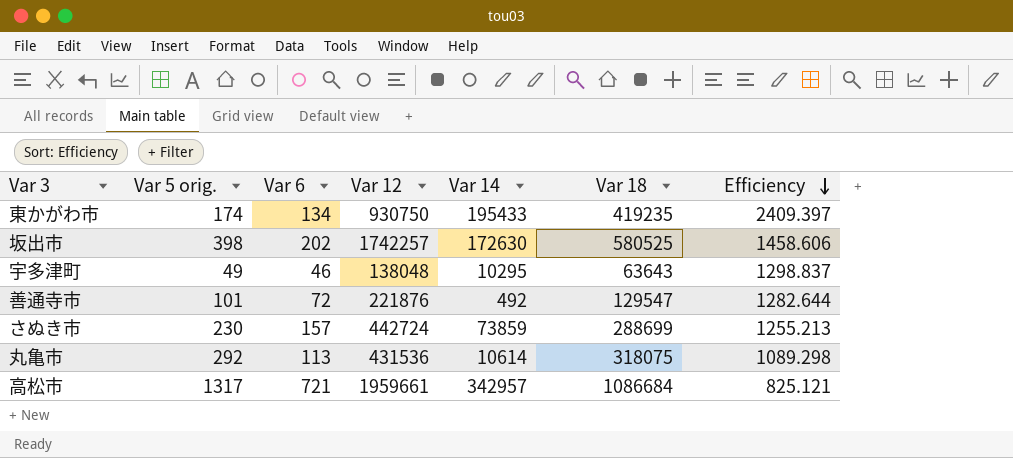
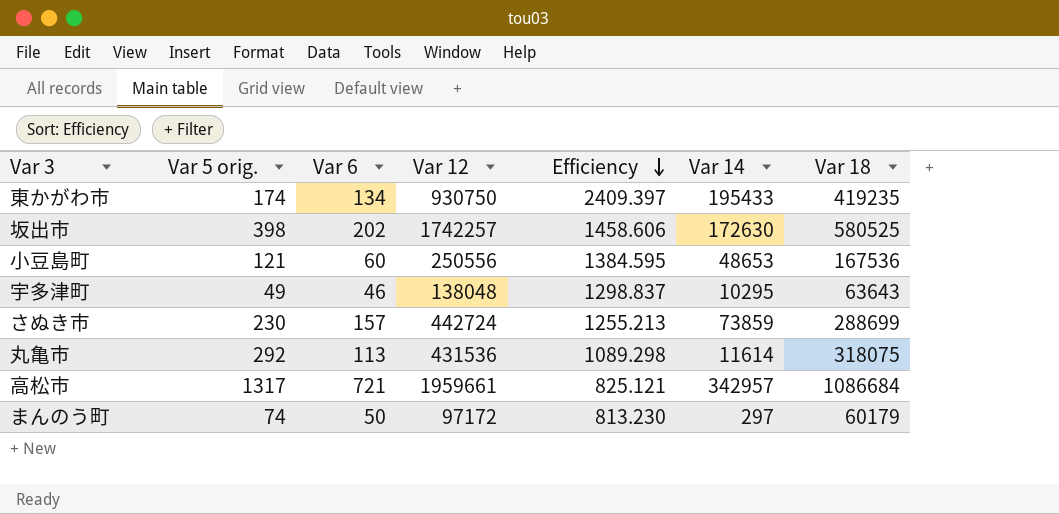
column Efficiency | position: 7 -> 5
row 善通寺市: 101 | 72 | 221876 | 492 | 129547 | 1282.644 -> none
row 小豆島町: none -> 121 | 60 | 250556 | 1384.595 | 48653 | 167536
丸亀市 | Var 14: 10614 -> 11614
row まんのう町: none -> 74 | 50 | 97172 | 813.230 | 297 | 60179

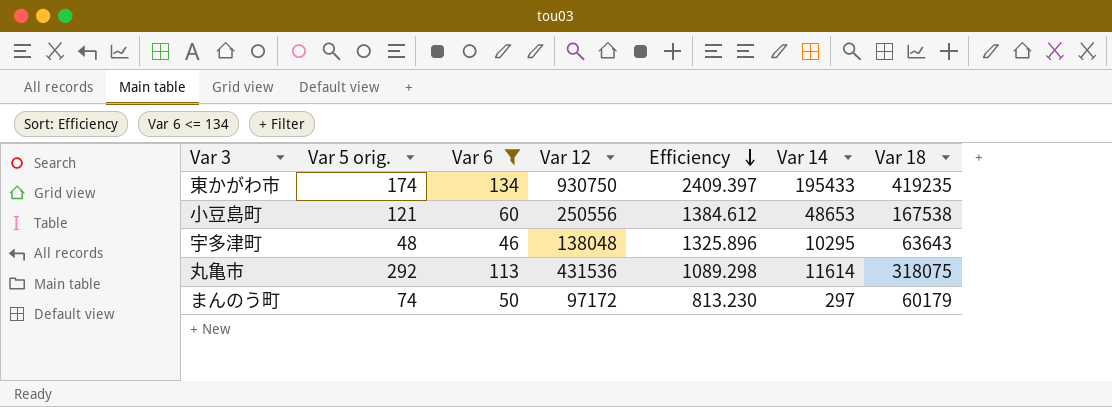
filter: none -> Var 6 <= 134
小豆島町 | Efficiency: 1384.595 -> 1384.612
小豆島町 | Var 18: 167536 -> 167538
宇多津町 | Var 5 orig.: 49 -> 48
宇多津町 | Efficiency: 1298.837 -> 1325.896

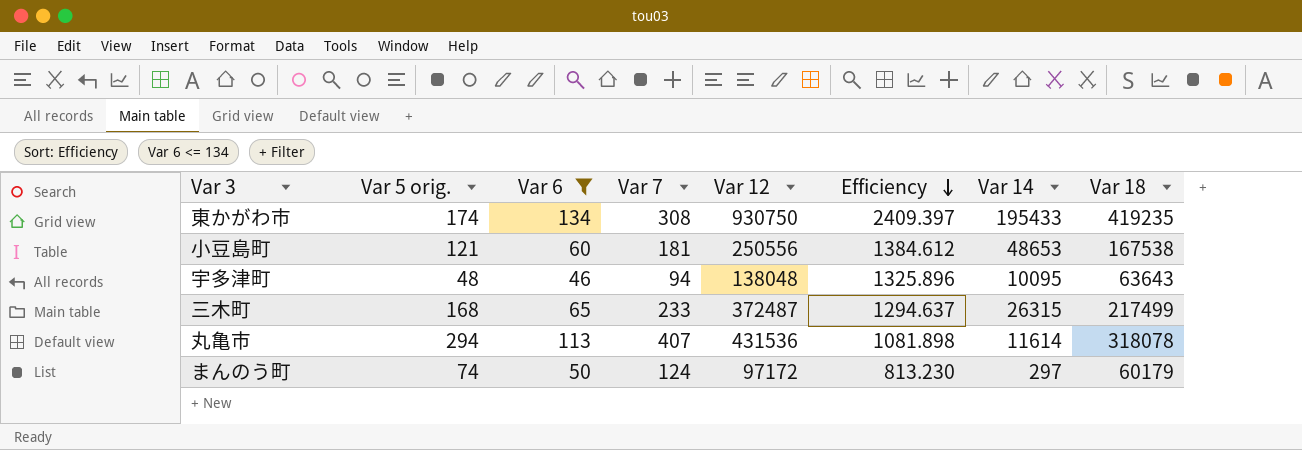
column Var 7 | formula: none -> [Var 5 orig.] + [Var 6]
宇多津町 | Var 14: 10295 -> 10095
row 三木町: none -> 168 | 65 | 233 | 372487 | 1294.637 | 26315 | 217499
丸亀市 | Var 5 orig.: 292 -> 294
丸亀市 | Efficiency: 1089.298 -> 1081.898
丸亀市 | Var 18: 318075 -> 318078

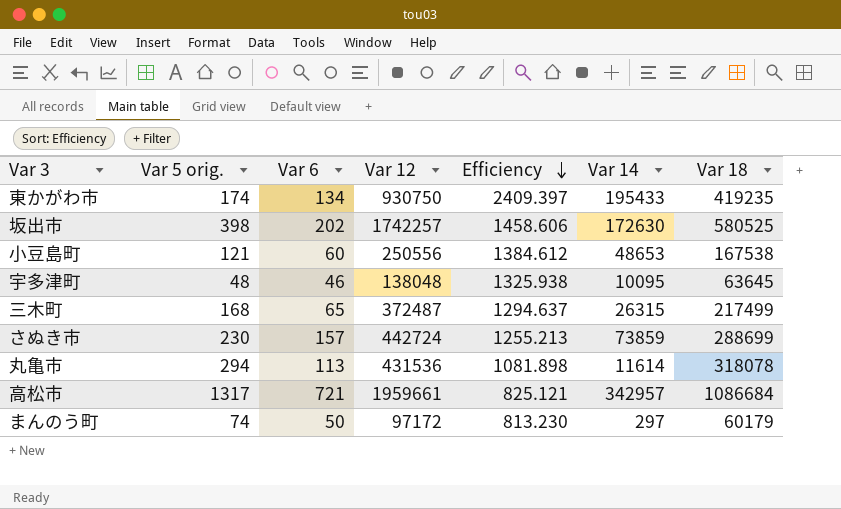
filter: Var 6 <= 134 -> none
column Var 7 | formula: [Var 5 orig.] + [Var 6] -> none
宇多津町 | Efficiency: 1325.896 -> 1325.938
宇多津町 | Var 18: 63643 -> 63645

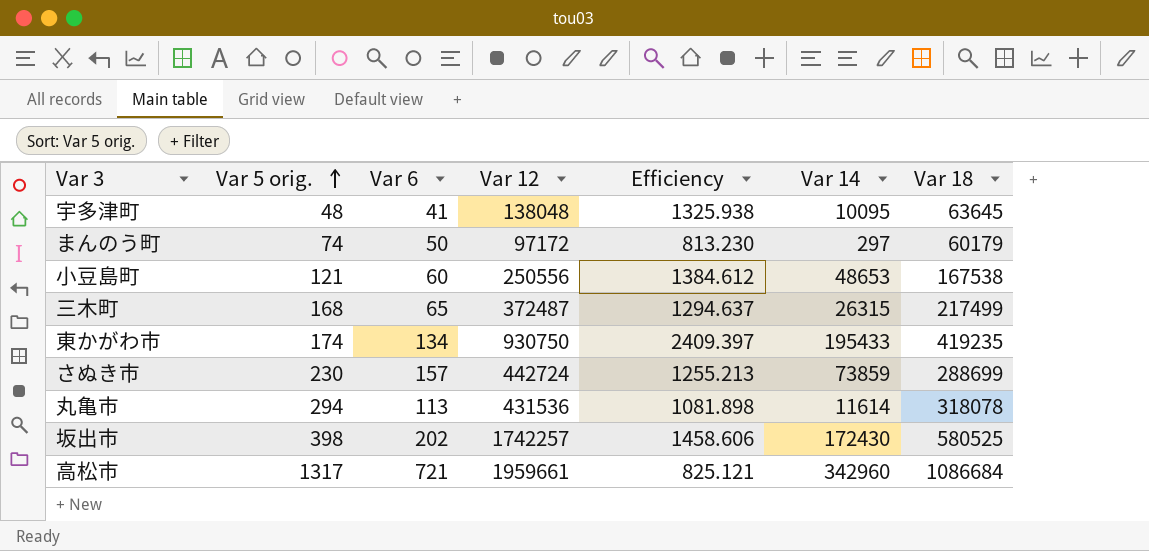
row order: Efficiency descending -> Var 5 orig. ascending
宇多津町 | Var 6: 46 -> 41
坂出市 | Var 14: 172630 -> 172430
高松市 | Var 14: 342957 -> 342960

